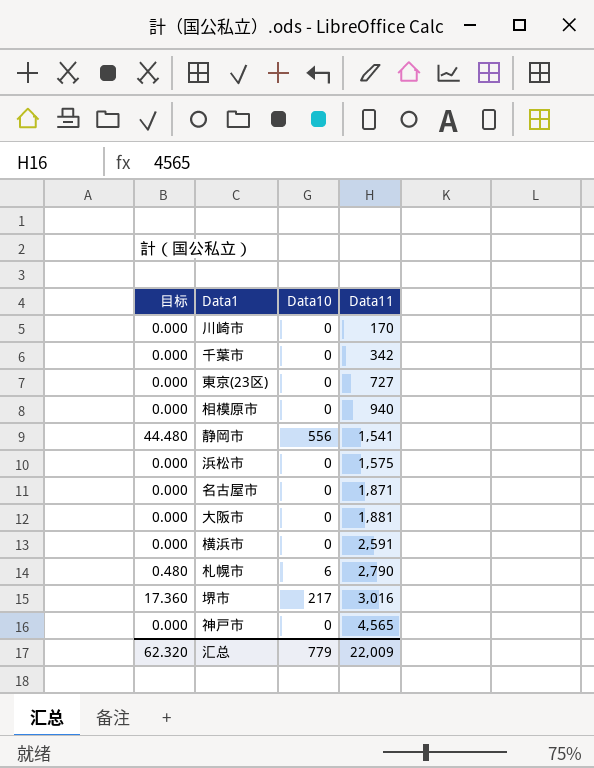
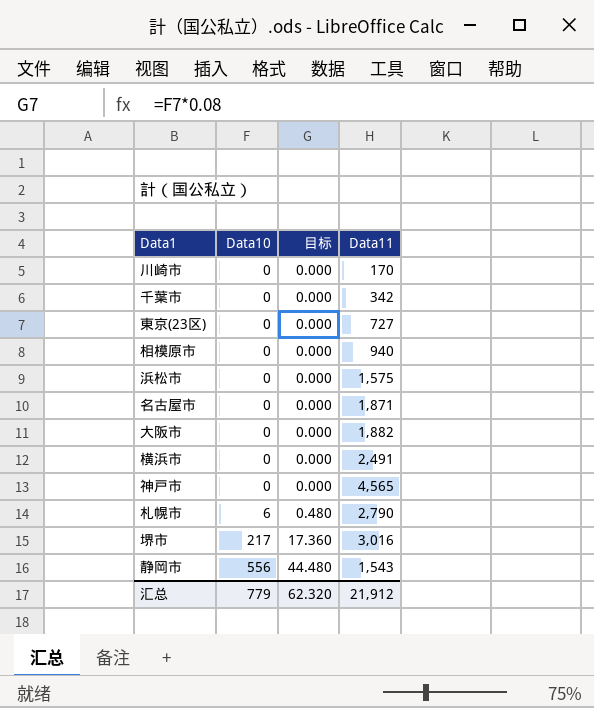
row order: Data11 ascending -> Data10 ascending
column 目标 | position: 1 -> 3
大阪市 | Data11: 1,881 -> 1,882
横浜市 | Data11: 2,591 -> 2,491
静岡市 | Data11: 1,541 -> 1,543
汇总 | Data11: 22,009 -> 21,912

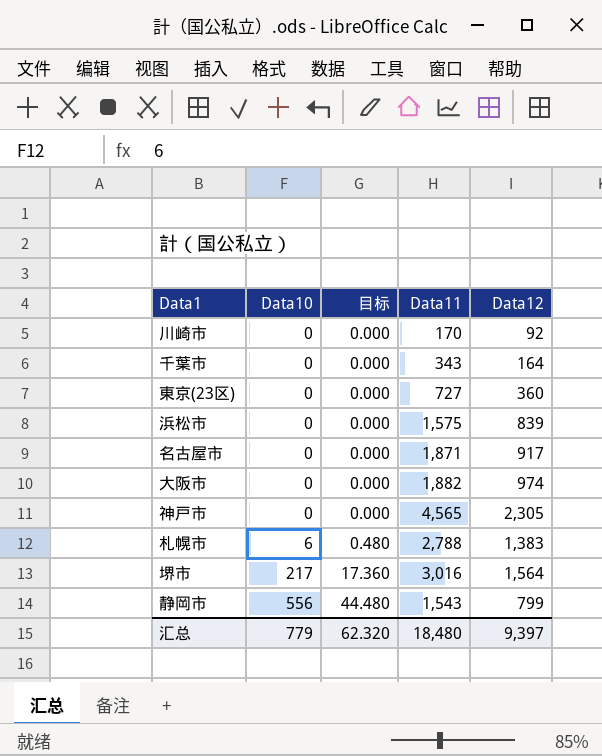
column Data12 | position: none -> 5
row 相模原市: 0 | 0.000 | 940 -> none
row 横浜市: 0 | 0.000 | 2,491 -> none
千葉市 | Data11: 342 -> 343
札幌市 | Data11: 2,790 -> 2,788
汇总 | Data11: 21,912 -> 18,480

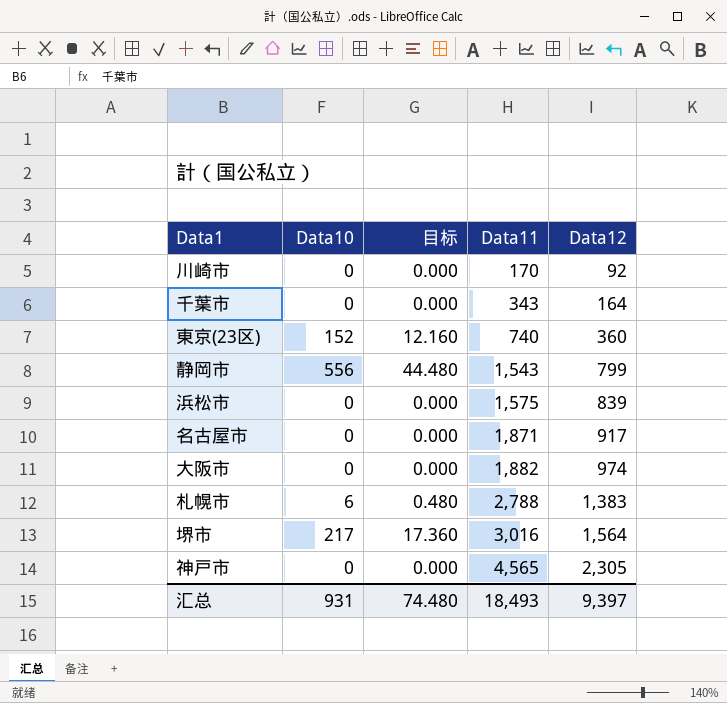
row order: Data10 ascending -> Data11 ascending
東京(23区) | Data10: 0 -> 152
東京(23区) | 目标: 0.000 -> 12.160
東京(23区) | Data11: 727 -> 740
汇总 | Data10: 779 -> 931
汇总 | 目标: 62.320 -> 74.480
汇总 | Data11: 18,480 -> 18,493

